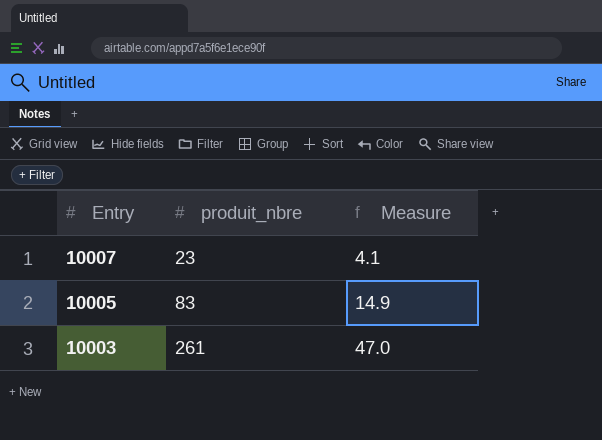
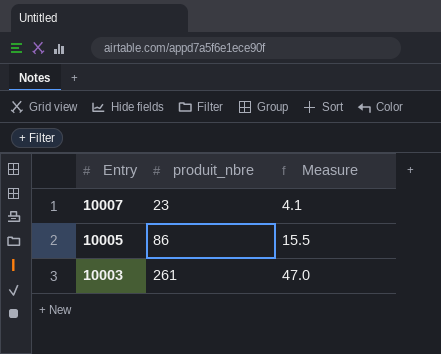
10005 | produit_nbre: 83 -> 86
10005 | Measure: 14.9 -> 15.5

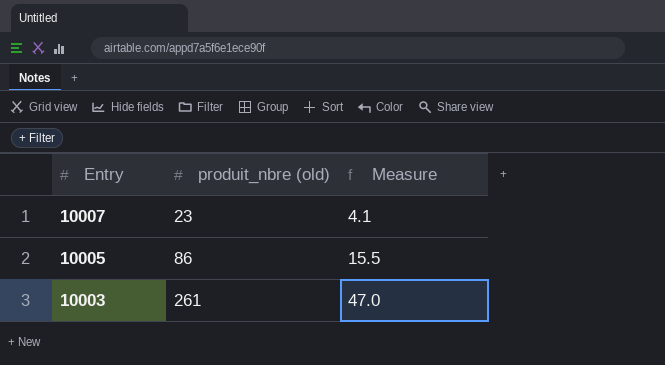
column name: produit_nbre -> produit_nbre (old)

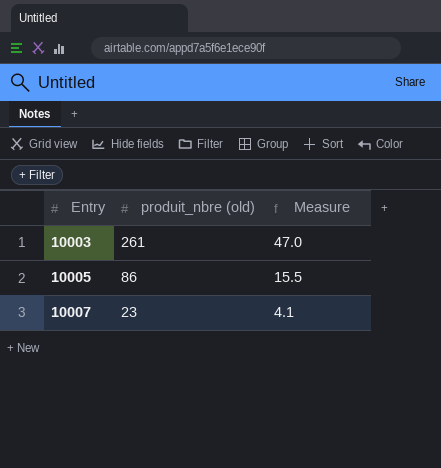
row order: Entry descending -> Entry ascending

